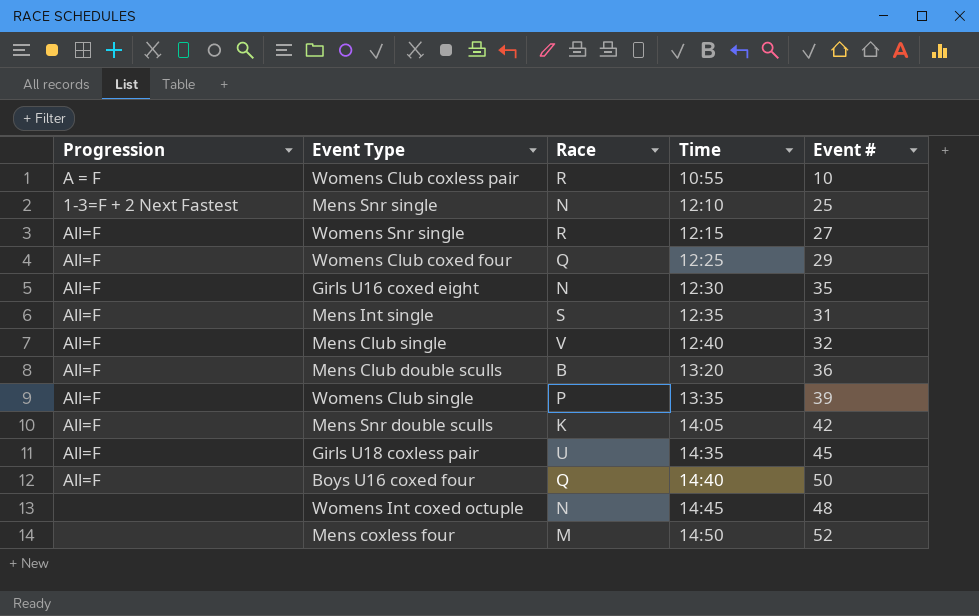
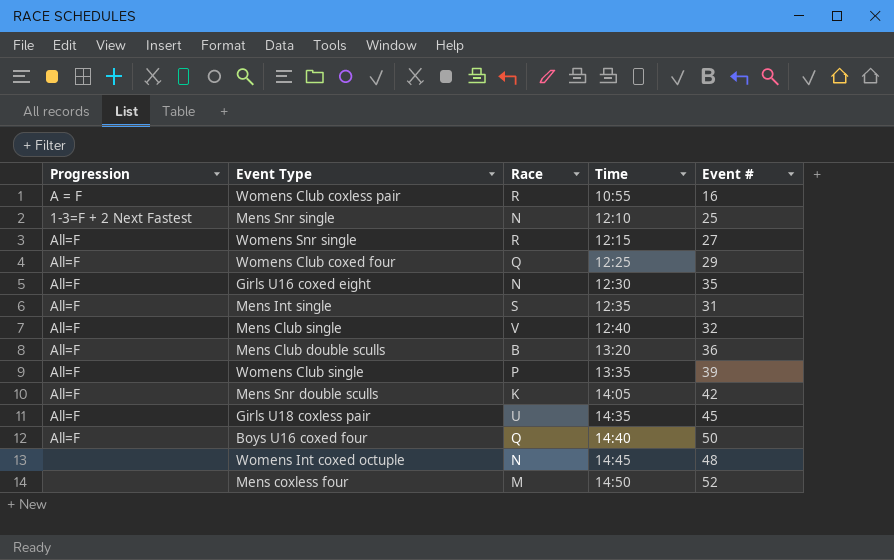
Womens Club coxless pair | Event #: 10 -> 16

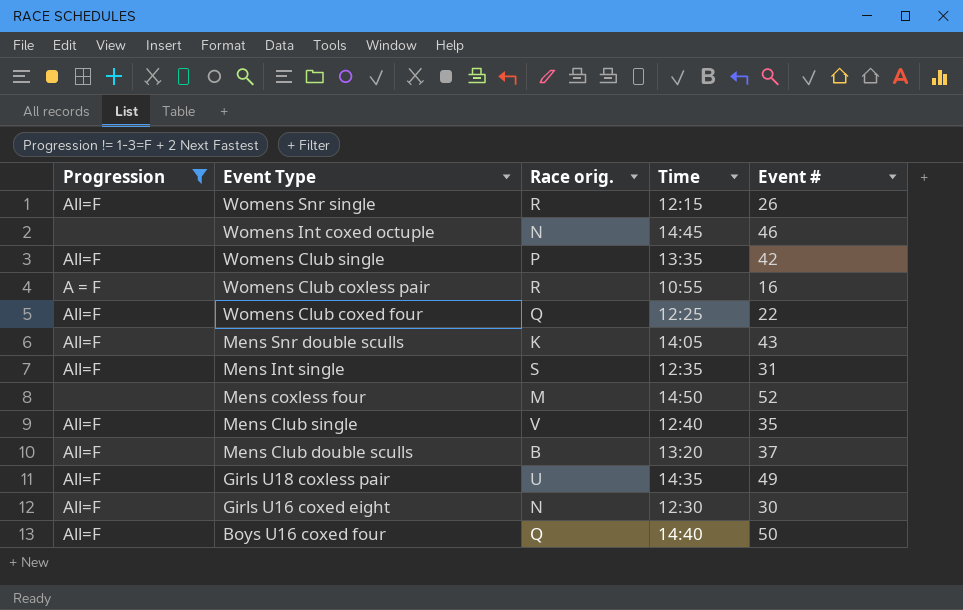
filter: none -> Progression != 1-3=F + 2 Next Fastest
row order: Time ascending -> Event Type descending
column name: Race -> Race orig.
Womens Snr single | Event #: 27 -> 26
Womens Int coxed octuple | Event #: 48 -> 46
Womens Club single | Event #: 39 -> 42
Womens Club coxed four | Event #: 29 -> 22
Mens Snr double sculls | Event #: 42 -> 43
Mens Club single | Event #: 32 -> 35
Mens Club double sculls | Event #: 36 -> 37
Girls U18 coxless pair | Event #: 45 -> 49
Girls U16 coxed eight | Event #: 35 -> 30

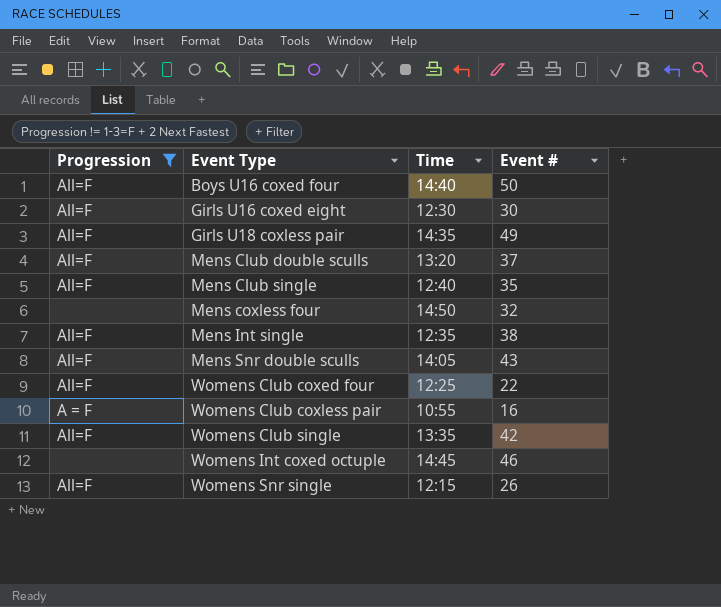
row order: Event Type descending -> Event Type ascending
column Race orig. | position: 3 -> none
Mens coxless four | Event #: 52 -> 32
Mens Int single | Event #: 31 -> 38

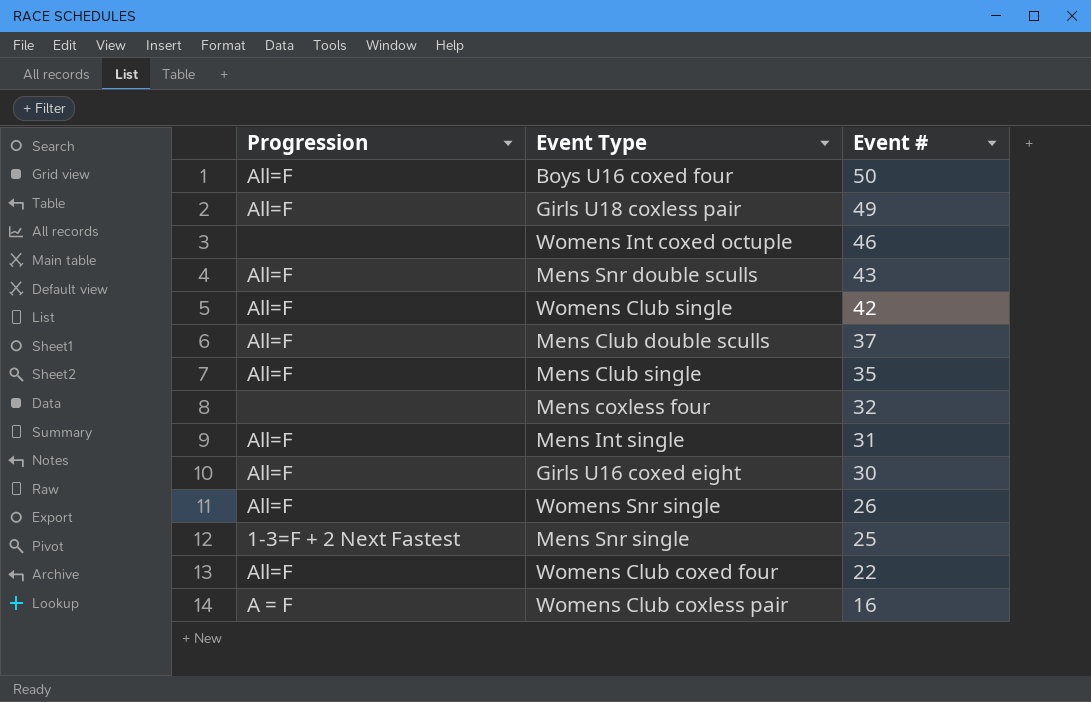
filter: Progression != 1-3=F + 2 Next Fastest -> none
row order: Event Type ascending -> Event # descending
column Time | position: 3 -> none
Mens Int single | Event #: 38 -> 31

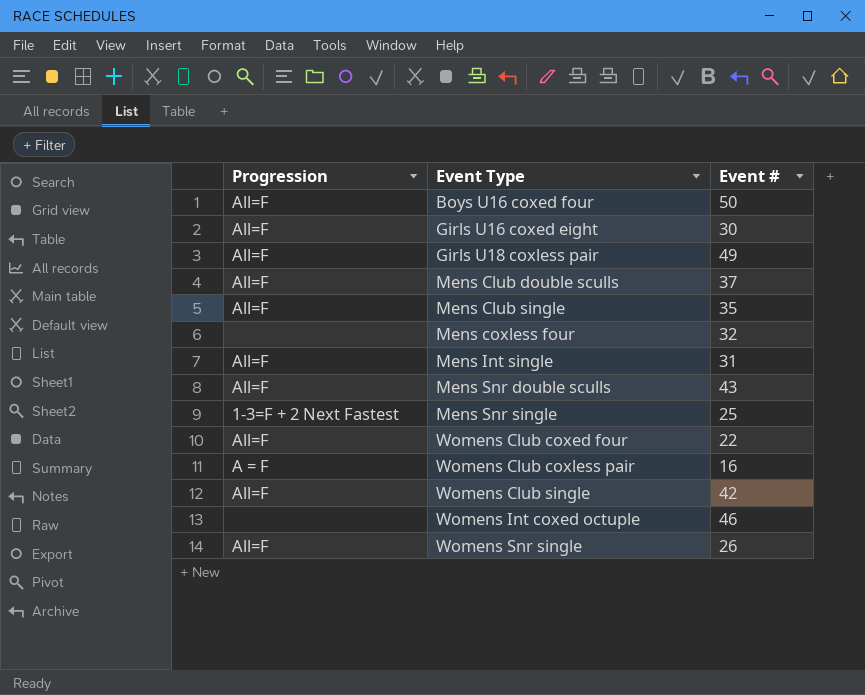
row order: Event # descending -> Event Type ascending

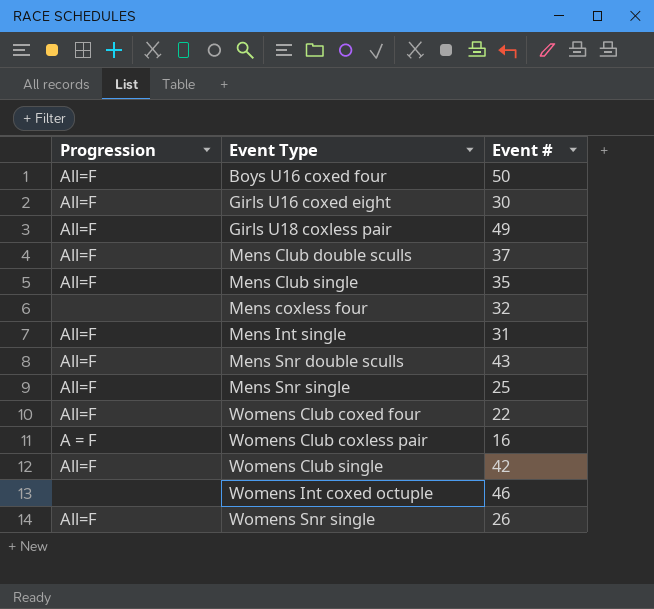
Mens Snr single | Progression: 1-3=F + 2 Next Fastest -> All=F

